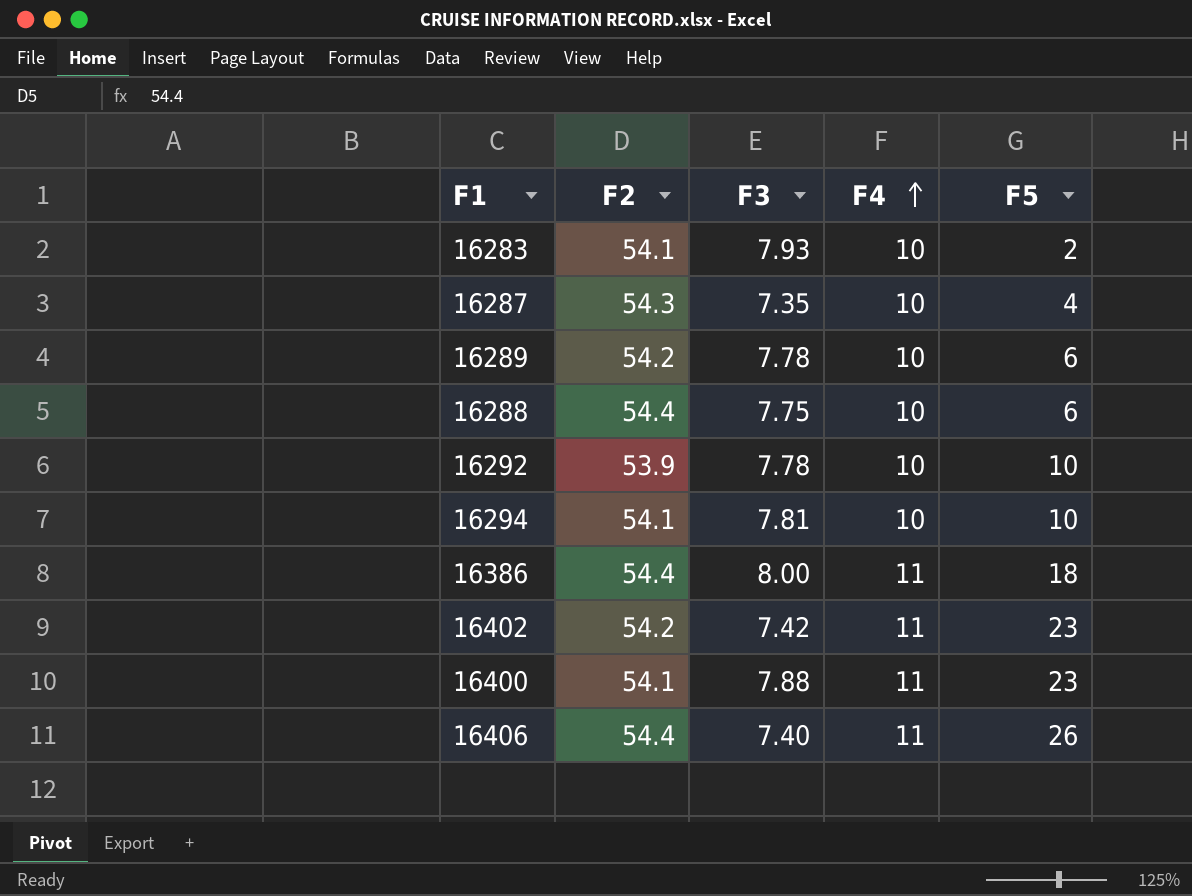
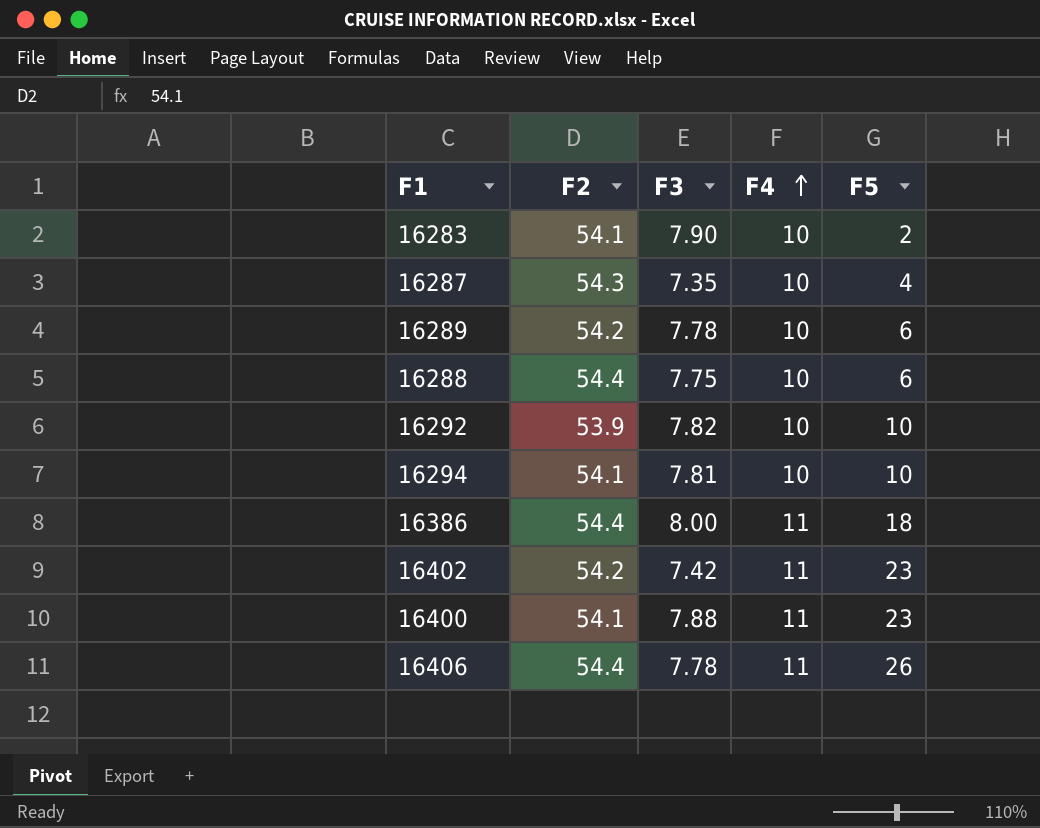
16283 | F3: 7.93 -> 7.90
16292 | F3: 7.78 -> 7.82
16406 | F3: 7.40 -> 7.78

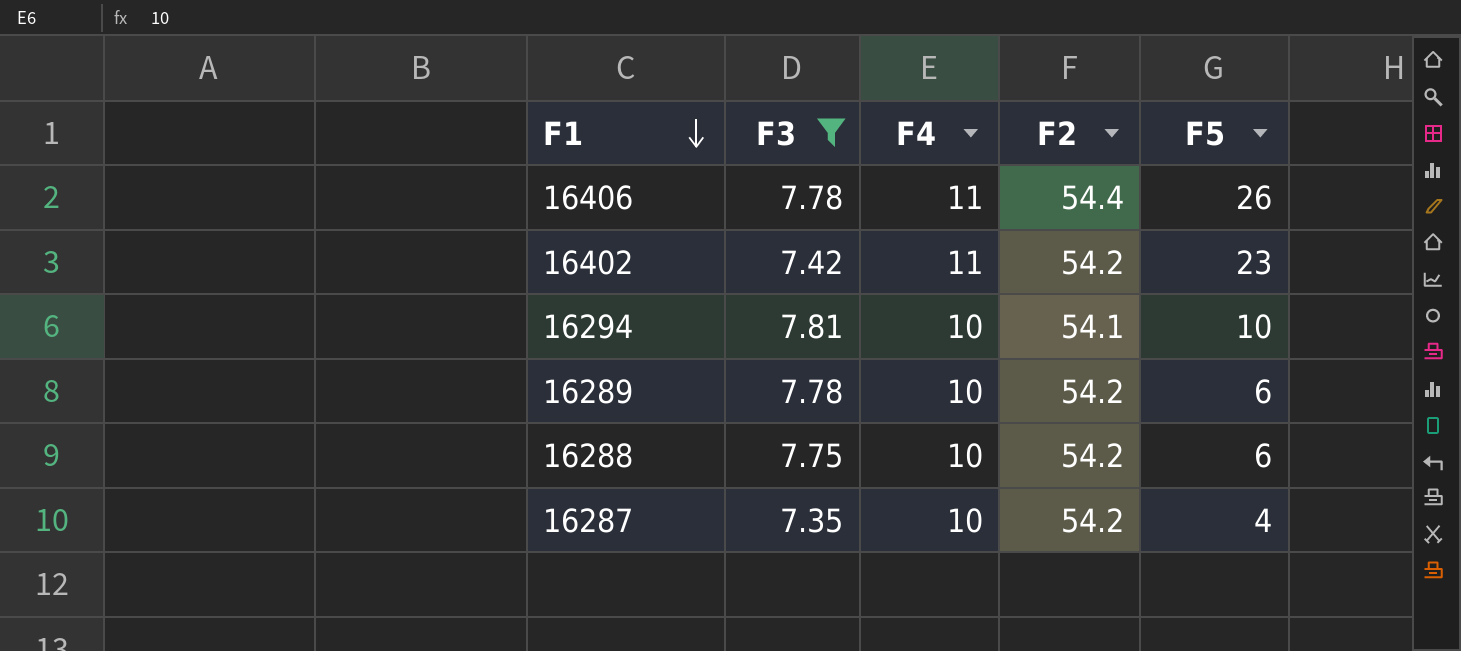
filter: none -> F3 <= 7.81
row order: F4 ascending -> F1 descending
column F2 | position: 2 -> 4
16288 | F2: 54.4 -> 54.2
16287 | F2: 54.3 -> 54.2

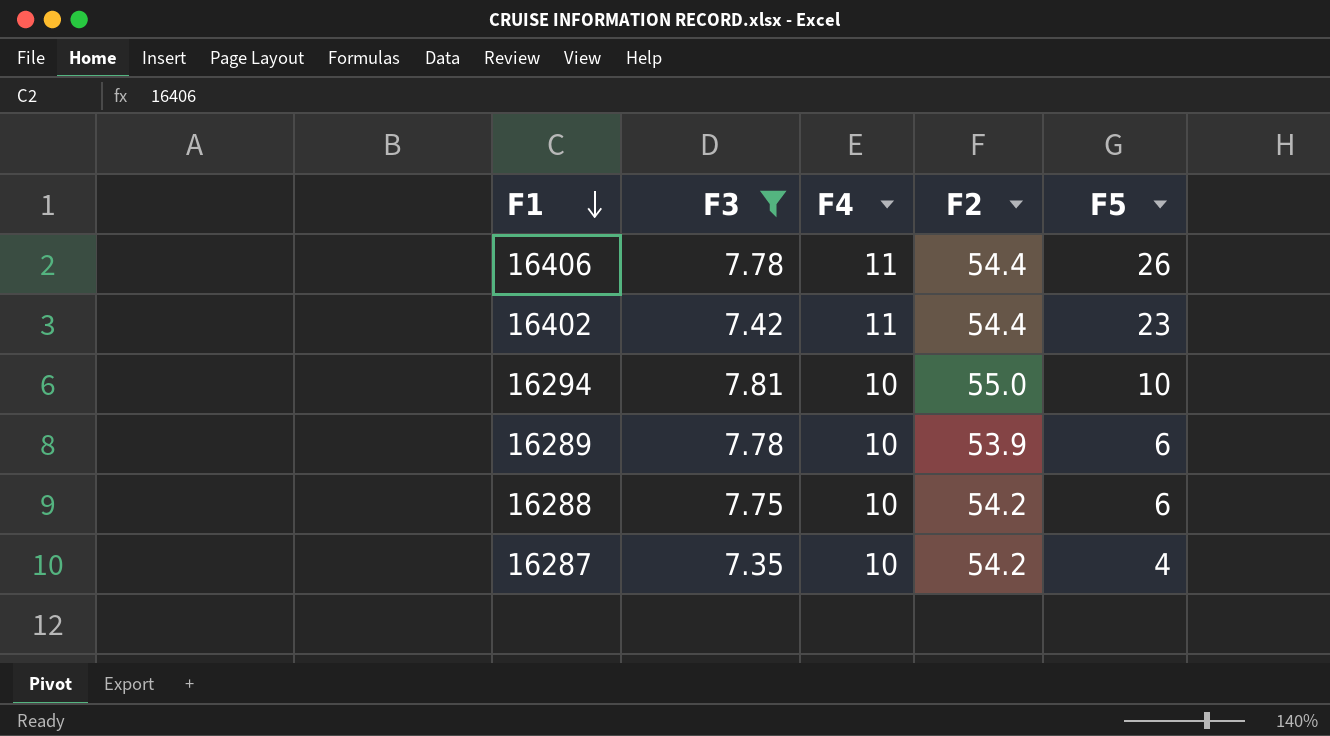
16402 | F2: 54.2 -> 54.4
16294 | F2: 54.1 -> 55.0
16289 | F2: 54.2 -> 53.9

